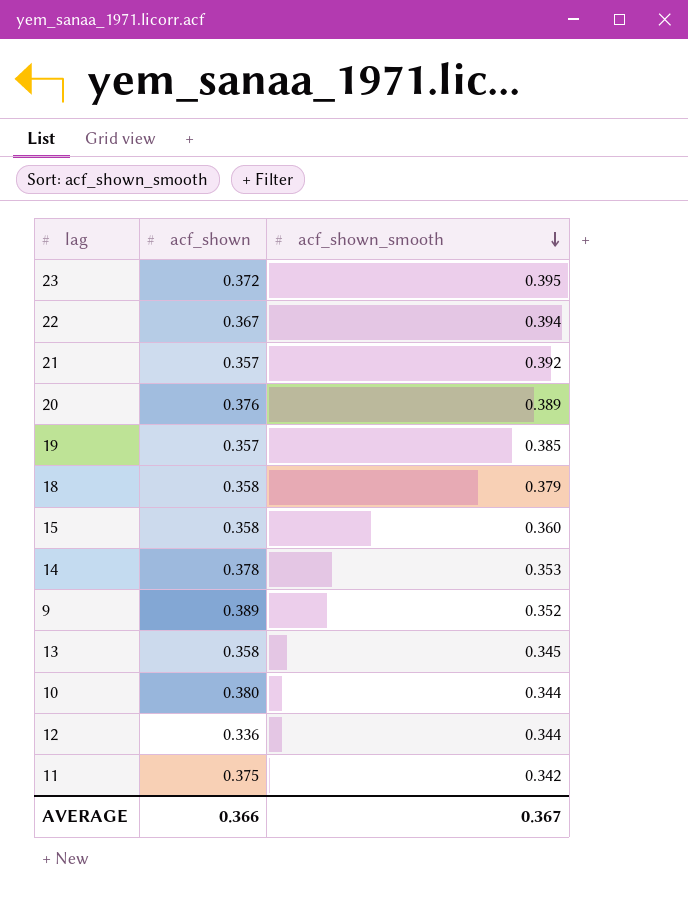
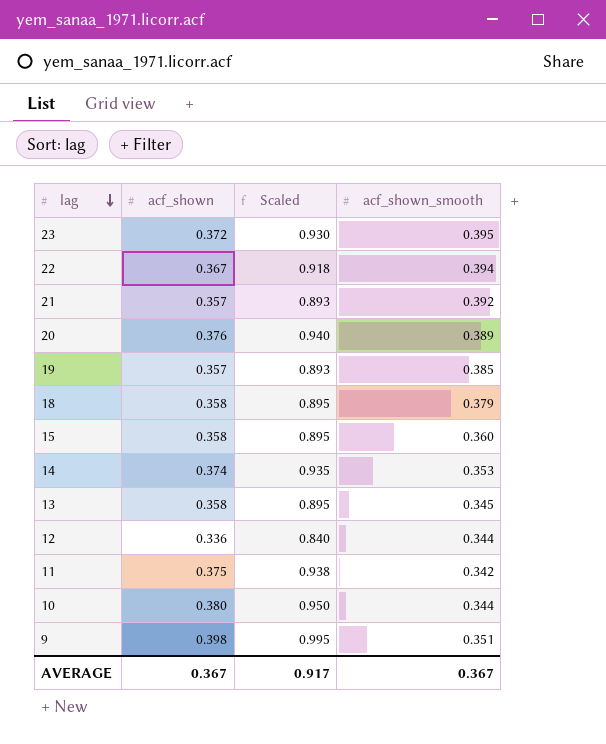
row order: acf_shown_smooth descending -> lag descending
column Scaled | formula: none -> [acf_shown] * 2.5
14 | acf_shown: 0.378 -> 0.374
9 | acf_shown: 0.389 -> 0.398
9 | acf_shown_smooth: 0.352 -> 0.351
AVERAGE | acf_shown: 0.366 -> 0.367

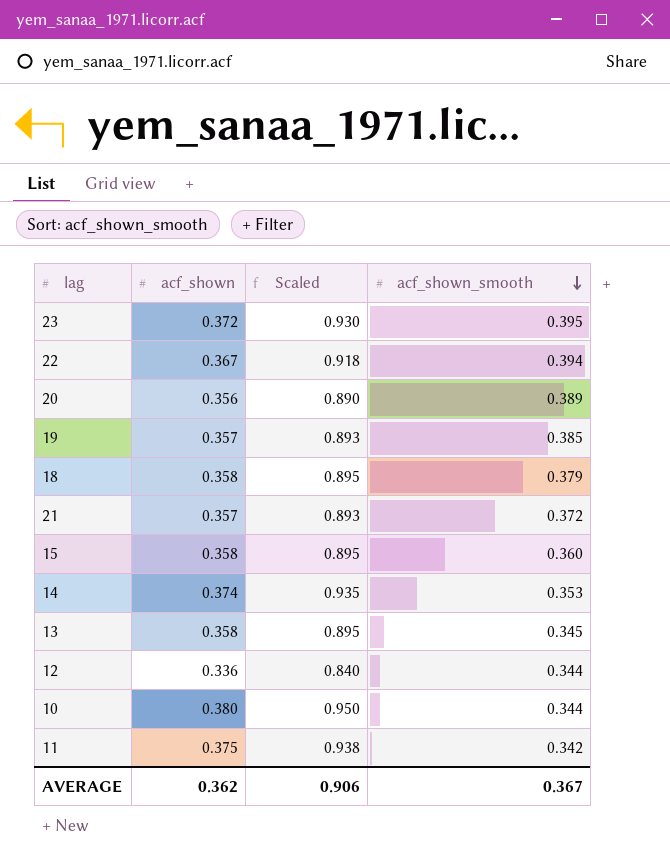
row order: lag descending -> acf_shown_smooth descending
row 9: 0.398 | 0.995 | 0.351 -> none
20 | acf_shown: 0.376 -> 0.356
20 | Scaled: 0.940 -> 0.890
21 | acf_shown_smooth: 0.392 -> 0.372
AVERAGE | acf_shown: 0.367 -> 0.362
AVERAGE | Scaled: 0.917 -> 0.906

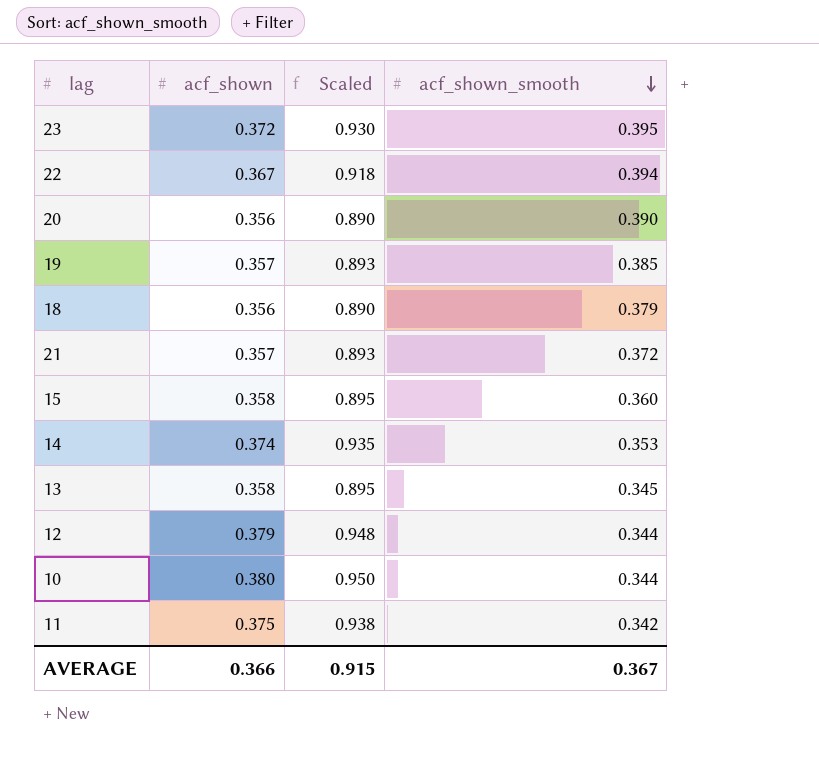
20 | acf_shown_smooth: 0.389 -> 0.390
18 | acf_shown: 0.358 -> 0.356
18 | Scaled: 0.895 -> 0.890
12 | acf_shown: 0.336 -> 0.379
12 | Scaled: 0.840 -> 0.948
AVERAGE | acf_shown: 0.362 -> 0.366
AVERAGE | Scaled: 0.906 -> 0.915

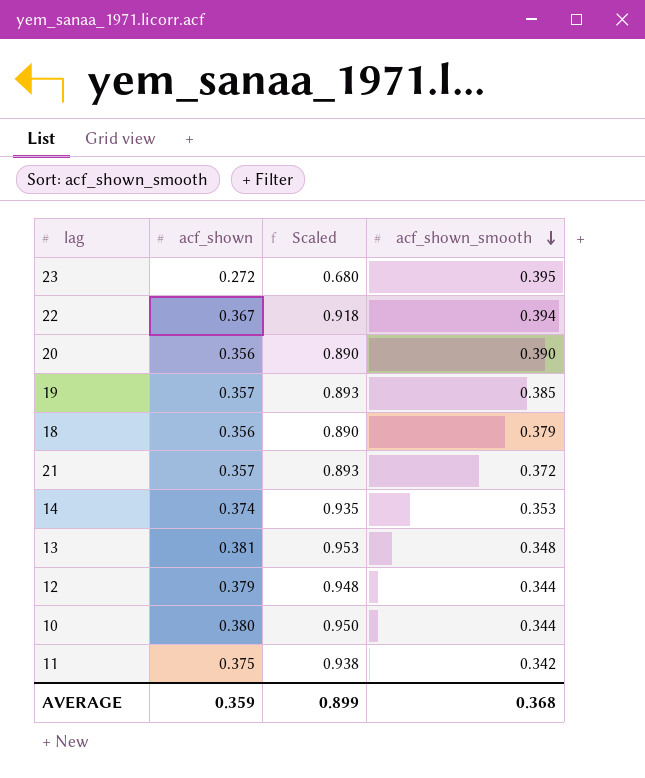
row 15: 0.358 | 0.895 | 0.360 -> none
23 | acf_shown: 0.372 -> 0.272
23 | Scaled: 0.930 -> 0.680
13 | acf_shown: 0.358 -> 0.381
13 | Scaled: 0.895 -> 0.953
13 | acf_shown_smooth: 0.345 -> 0.348
AVERAGE | acf_shown: 0.366 -> 0.359
AVERAGE | Scaled: 0.915 -> 0.899
AVERAGE | acf_shown_smooth: 0.367 -> 0.368

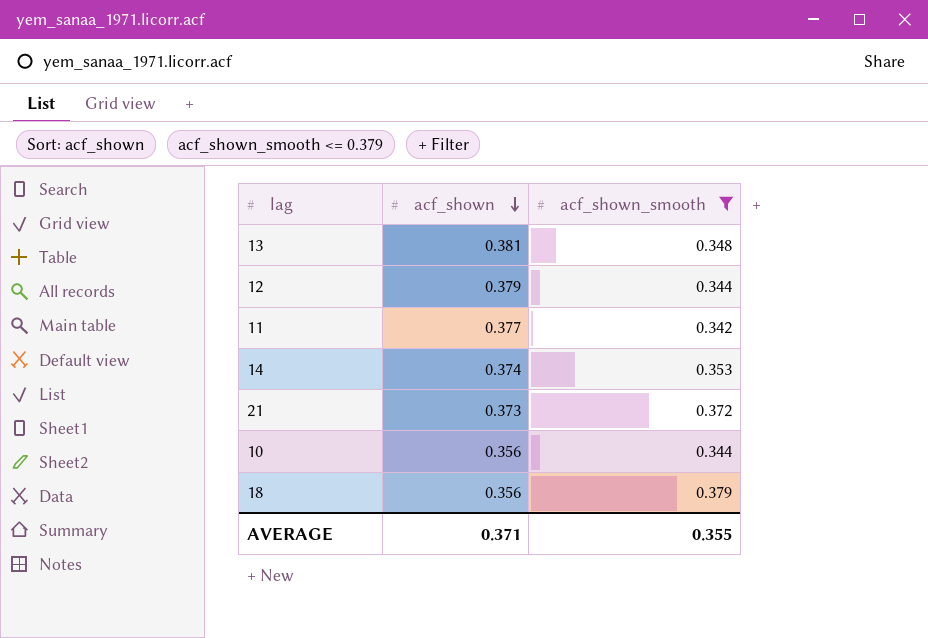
filter: none -> acf_shown_smooth <= 0.379
row order: acf_shown_smooth descending -> acf_shown descending
column Scaled | formula: [acf_shown] * 2.5 -> none
11 | acf_shown: 0.375 -> 0.377
21 | acf_shown: 0.357 -> 0.373
10 | acf_shown: 0.380 -> 0.356
AVERAGE | acf_shown: 0.359 -> 0.371
AVERAGE | acf_shown_smooth: 0.368 -> 0.355

